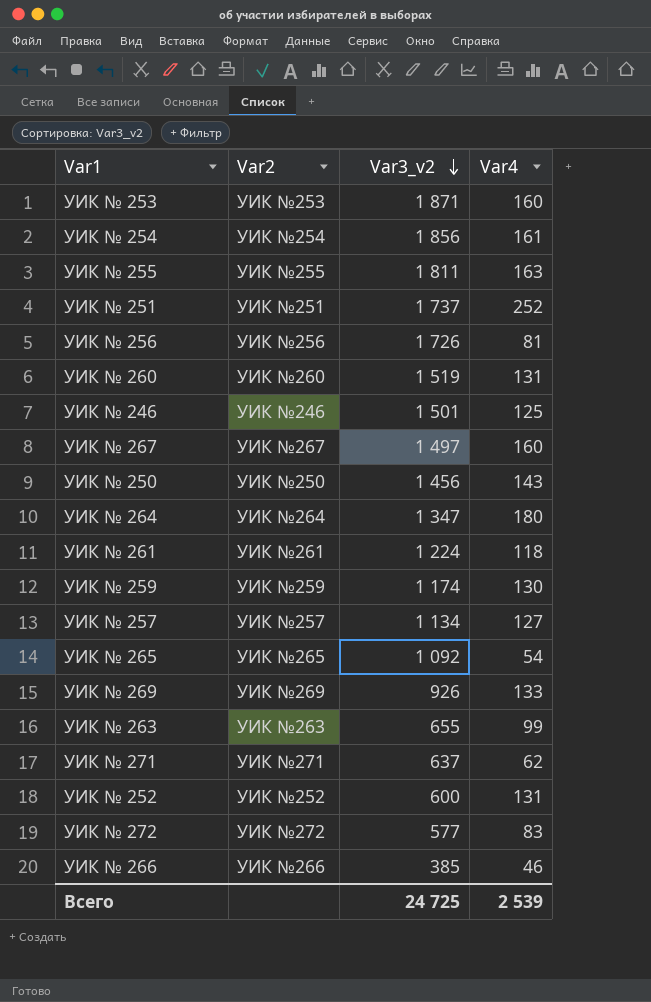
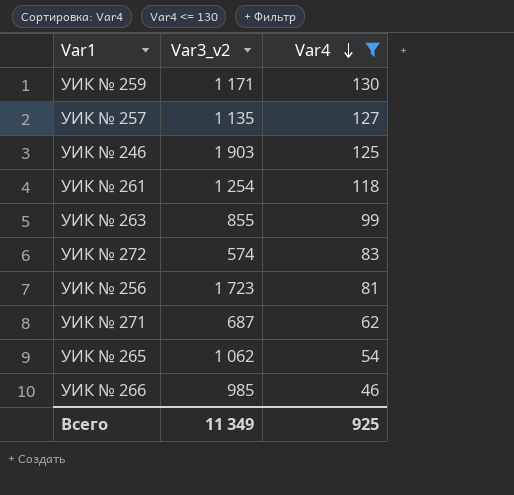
filter: none -> Var4 <= 130
row order: Var3_v2 descending -> Var4 descending
column Var2 | position: 2 -> none
УИК № 259 | Var3_v2: 1 174 -> 1 171
УИК № 257 | Var3_v2: 1 134 -> 1 135
УИК № 246 | Var3_v2: 1 501 -> 1 903
УИК № 261 | Var3_v2: 1 224 -> 1 254
УИК № 263 | Var3_v2: 655 -> 855
УИК № 272 | Var3_v2: 577 -> 574
УИК № 256 | Var3_v2: 1 726 -> 1 723
УИК № 271 | Var3_v2: 637 -> 687
УИК № 265 | Var3_v2: 1 092 -> 1 062
УИК № 266 | Var3_v2: 385 -> 985
Всего | Var3_v2: 24 725 -> 11 349
Всего | Var4: 2 539 -> 925

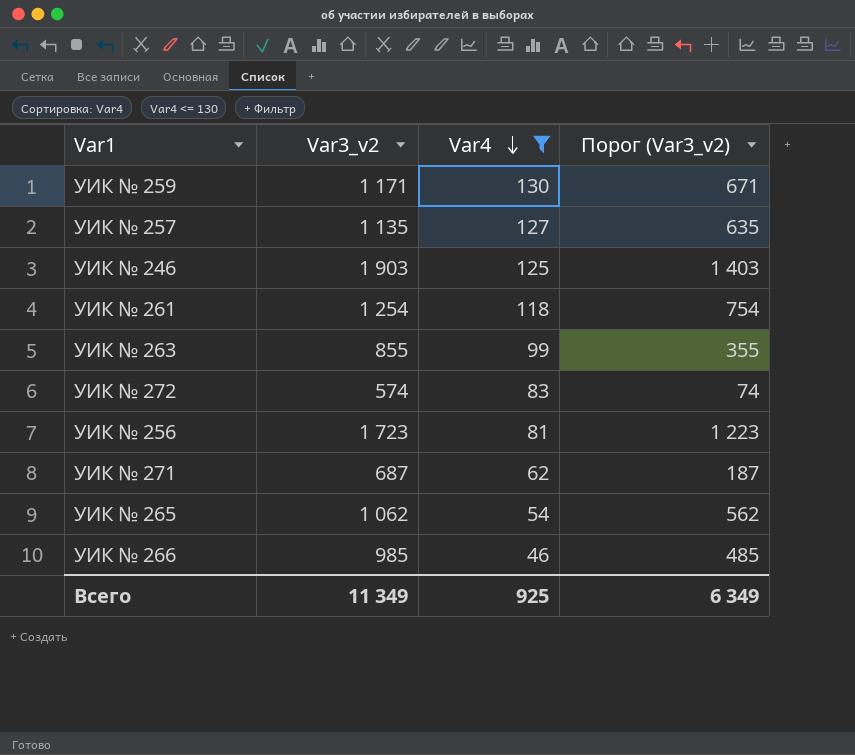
column Порог (Var3_v2) | formula: none -> [Var3_v2] - 500

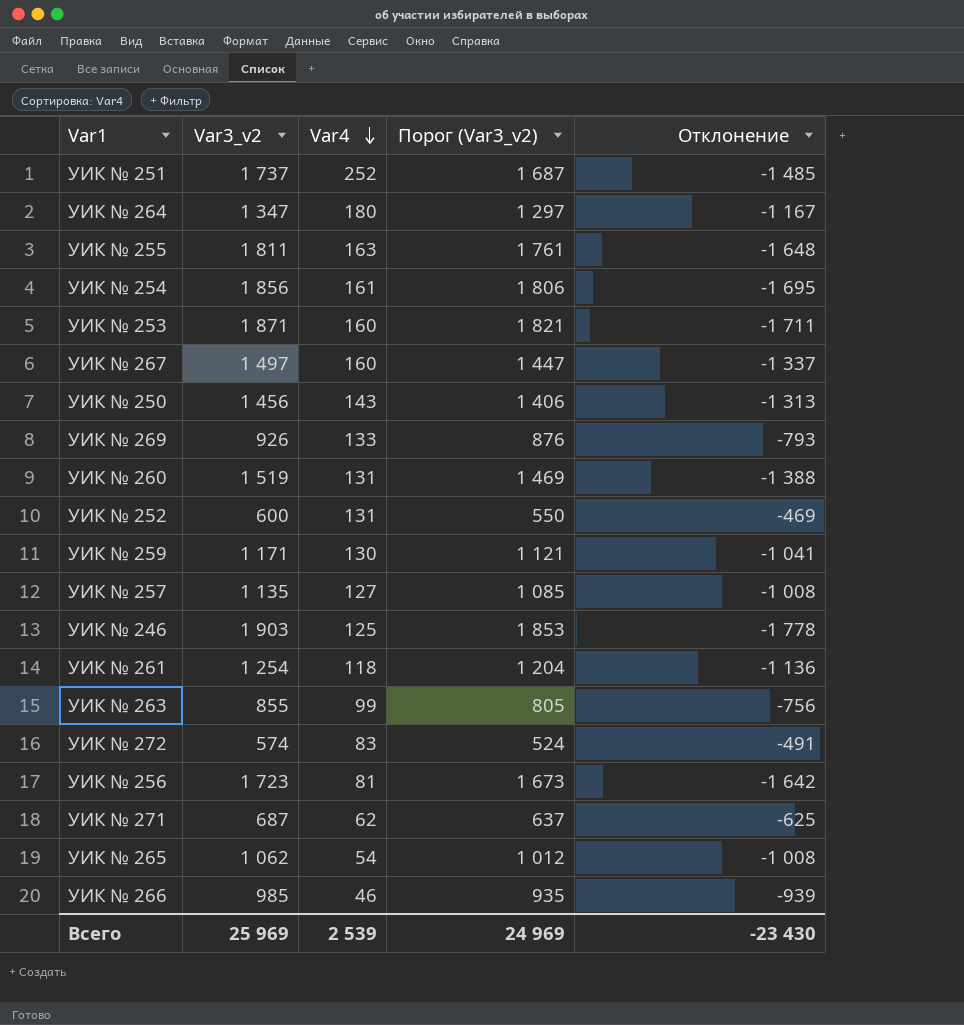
filter: Var4 <= 130 -> none
column Порог (Var3_v2) | formula: [Var3_v2] - 500 -> [Var3_v2] - 50
column Отклонение | formula: none -> [Var4] - [Var3_v2]
Всего | Var3_v2: 11 349 -> 25 969
Всего | Var4: 925 -> 2 539
Всего | Порог (Var3_v2): 6 349 -> 24 969

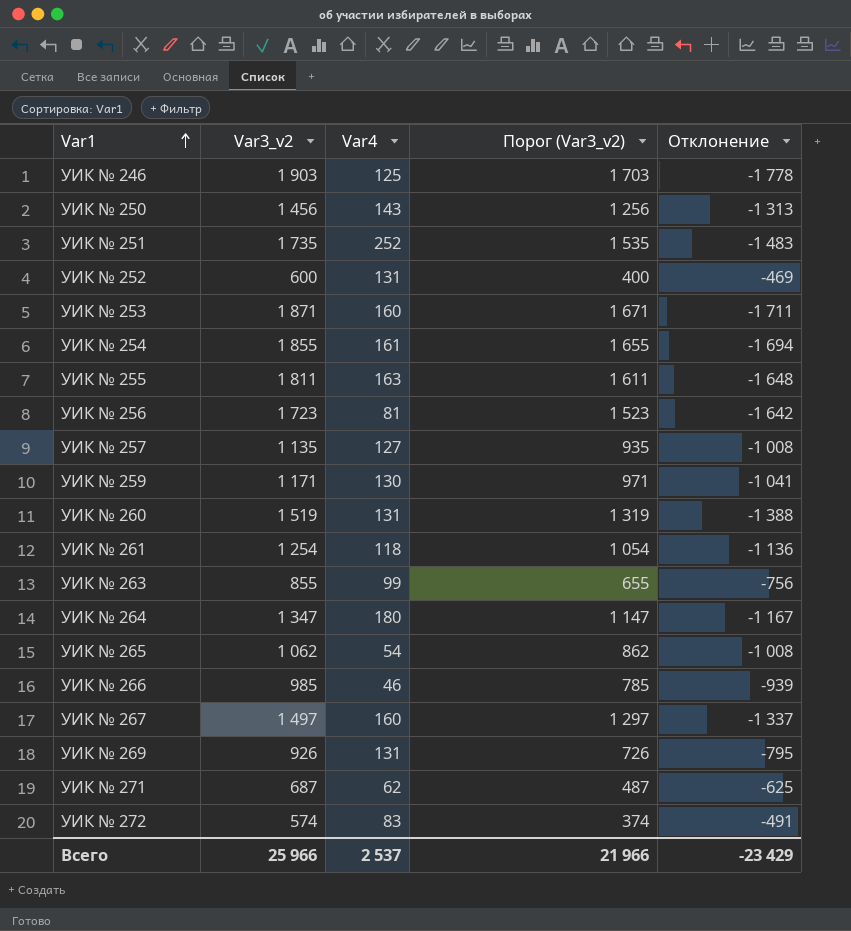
row order: Var4 descending -> Var1 ascending
column Порог (Var3_v2) | formula: [Var3_v2] - 50 -> [Var3_v2] - 200
УИК № 251 | Var3_v2: 1 737 -> 1 735
УИК № 251 | Отклонение: -1 485 -> -1 483
УИК № 254 | Var3_v2: 1 856 -> 1 855
УИК № 254 | Отклонение: -1 695 -> -1 694
УИК № 269 | Var4: 133 -> 131
УИК № 269 | Отклонение: -793 -> -795
Всего | Var3_v2: 25 969 -> 25 966
Всего | Var4: 2 539 -> 2 537
Всего | Порог (Var3_v2): 24 969 -> 21 966
Всего | Отклонение: -23 430 -> -23 429

